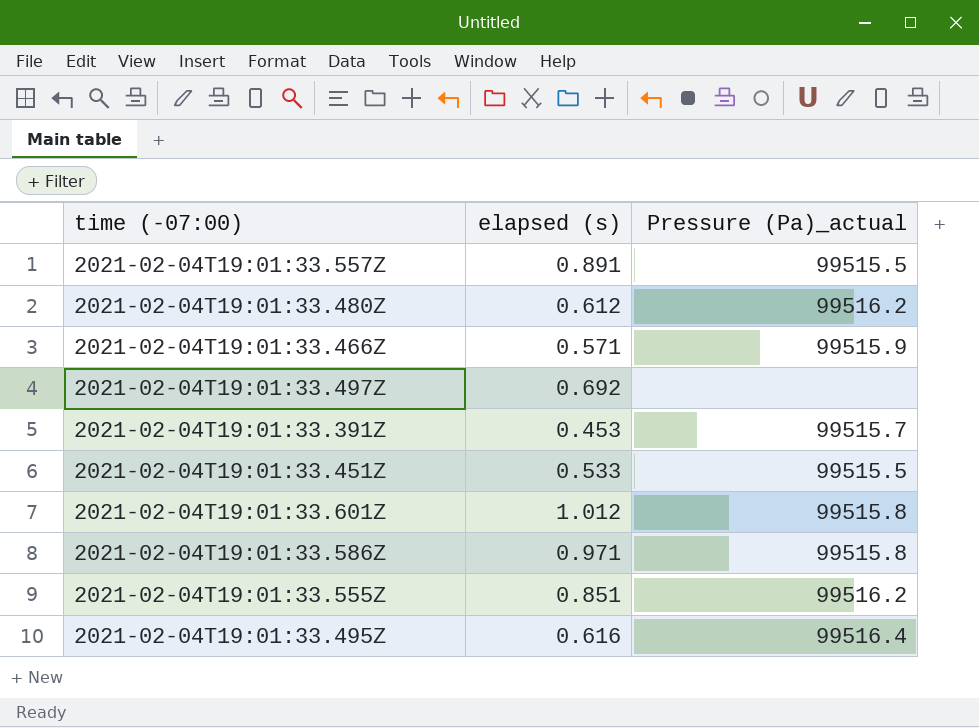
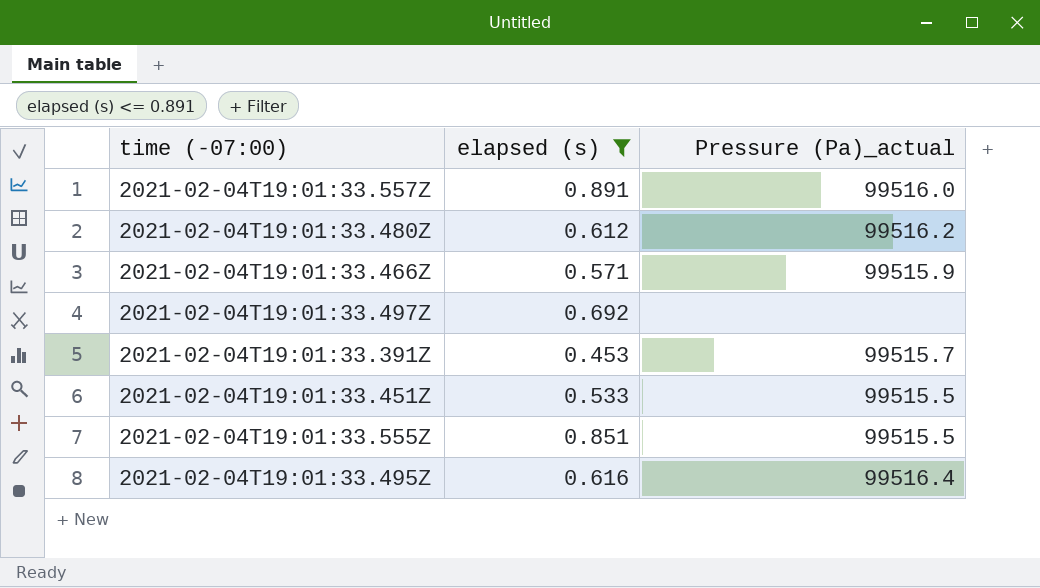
filter: none -> elapsed (s) <= 0.891
2021-02-04T19:01:33.557Z | Pressure (Pa)_actual: 99515.5 -> 99516.0
2021-02-04T19:01:33.555Z | Pressure (Pa)_actual: 99516.2 -> 99515.5

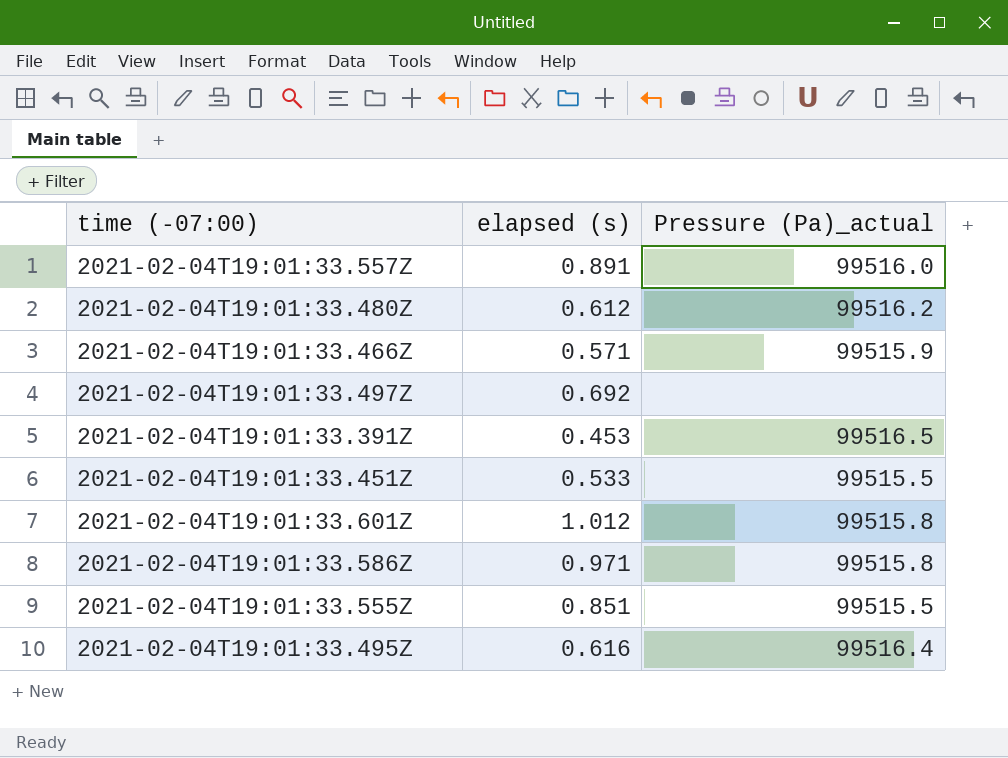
filter: elapsed (s) <= 0.891 -> none
2021-02-04T19:01:33.391Z | Pressure (Pa)_actual: 99515.7 -> 99516.5

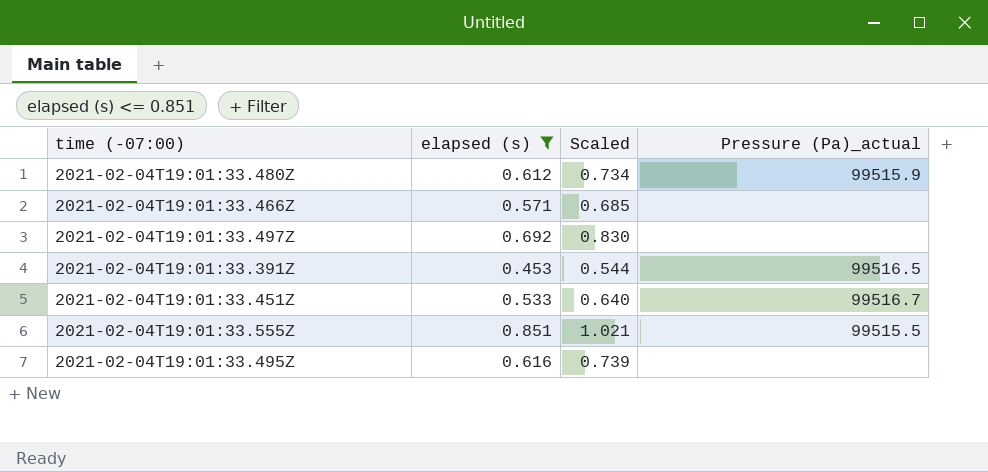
filter: none -> elapsed (s) <= 0.851
column Scaled | formula: none -> [elapsed (s)] * 1.2
2021-02-04T19:01:33.480Z | Pressure (Pa)_actual: 99516.2 -> 99515.9
2021-02-04T19:01:33.466Z | Pressure (Pa)_actual: 99515.9 -> none
2021-02-04T19:01:33.451Z | Pressure (Pa)_actual: 99515.5 -> 99516.7
2021-02-04T19:01:33.495Z | Pressure (Pa)_actual: 99516.4 -> none

